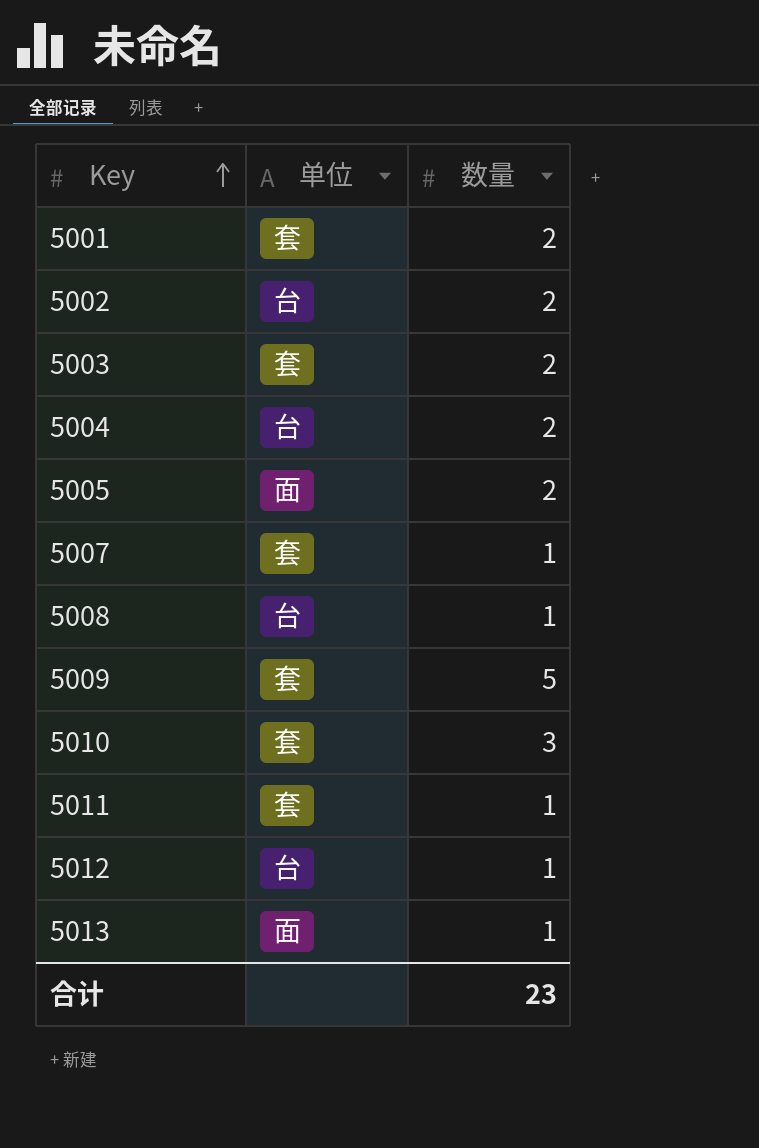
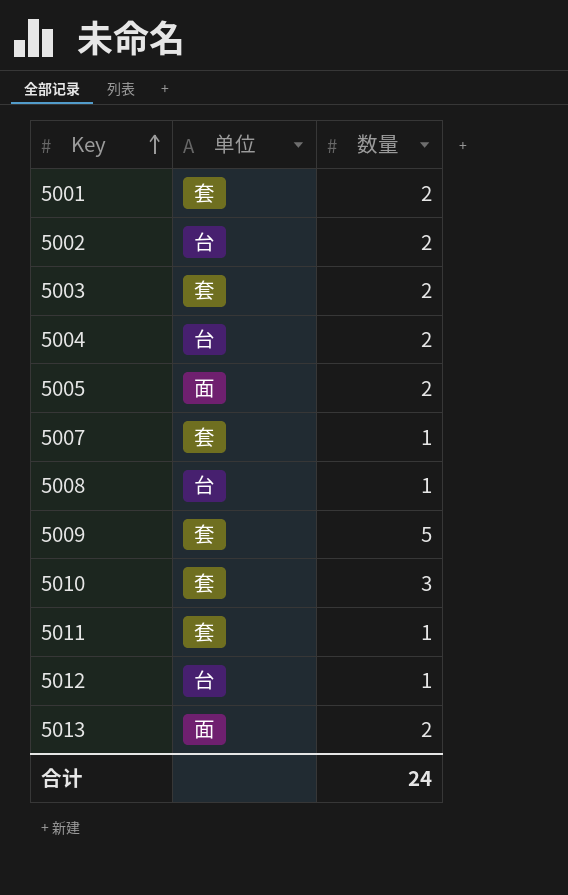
5013 | 数量: 1 -> 2
合计 | 数量: 23 -> 24

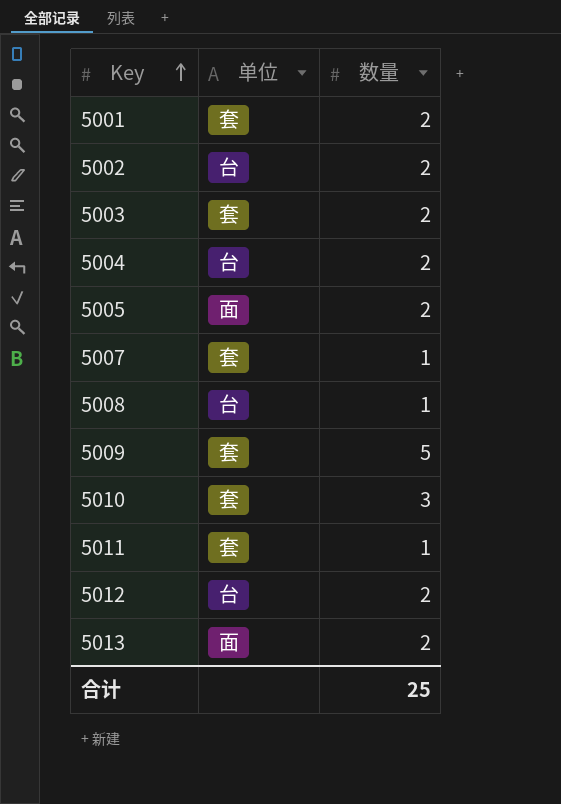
5012 | 数量: 1 -> 2
合计 | 数量: 24 -> 25

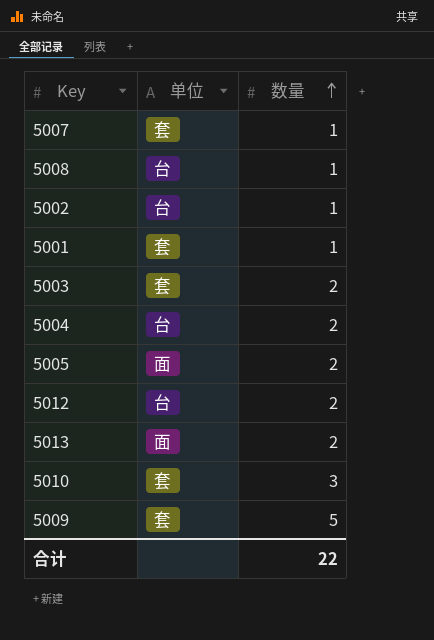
row order: Key ascending -> 数量 ascending
row 5011: 套 | 1 -> none
5002 | 数量: 2 -> 1
5001 | 数量: 2 -> 1
合计 | 数量: 25 -> 22

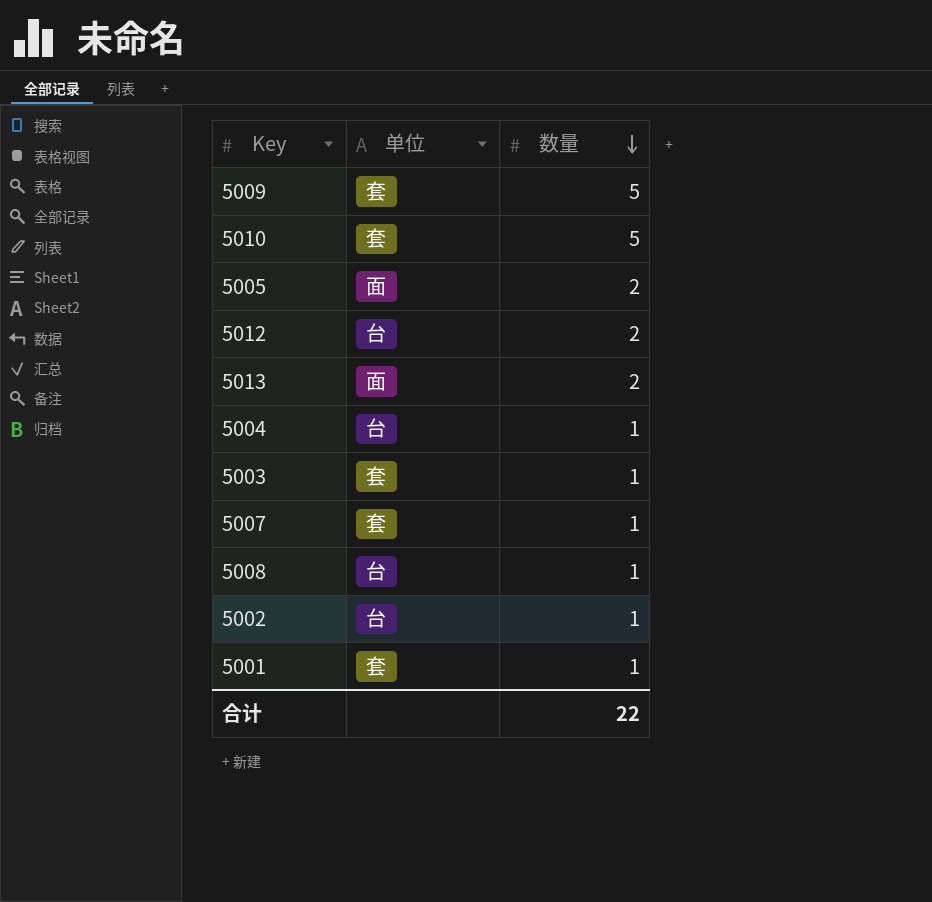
row order: 数量 ascending -> 数量 descending
5010 | 数量: 3 -> 5
5004 | 数量: 2 -> 1
5003 | 数量: 2 -> 1

